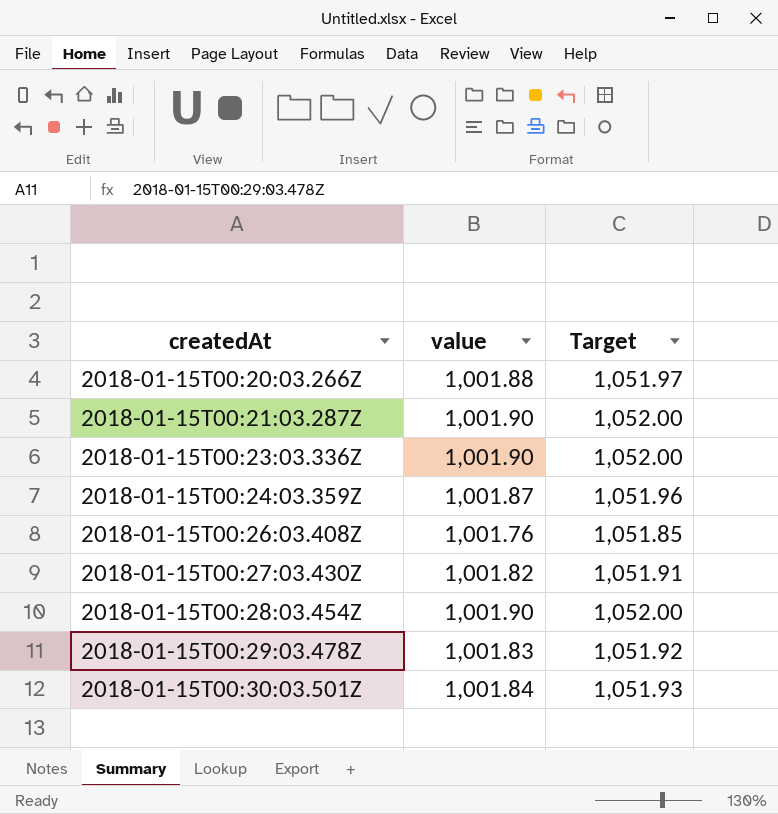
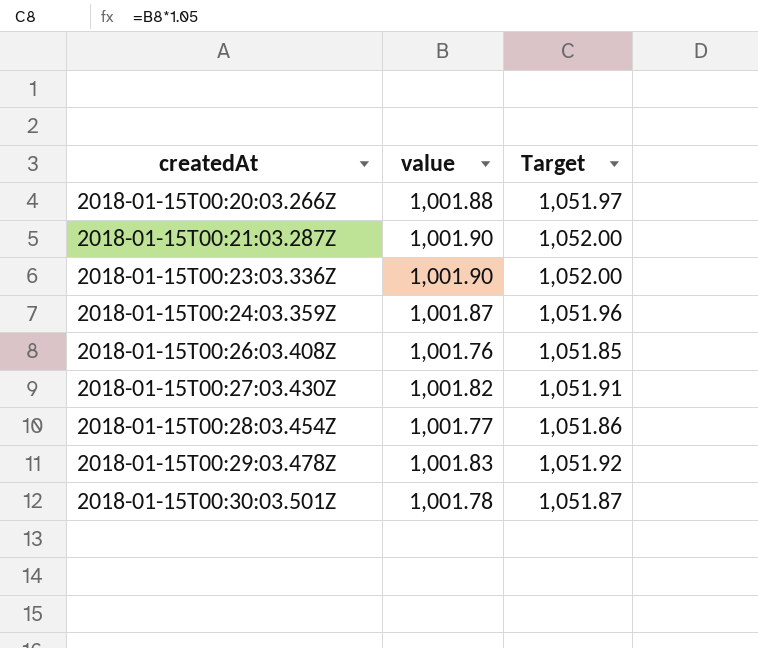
2018-01-15T00:28:03.454Z | value: 1,001.90 -> 1,001.77
2018-01-15T00:28:03.454Z | Target: 1,052.00 -> 1,051.86
2018-01-15T00:30:03.501Z | value: 1,001.84 -> 1,001.78
2018-01-15T00:30:03.501Z | Target: 1,051.93 -> 1,051.87

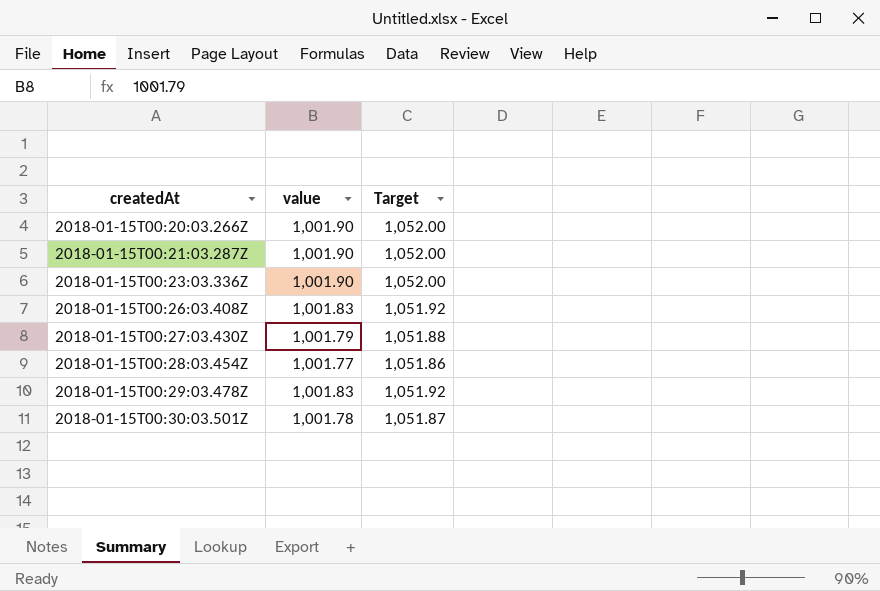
row 2018-01-15T00:24:03.359Z: 1,001.87 | 1,051.96 -> none
2018-01-15T00:20:03.266Z | value: 1,001.88 -> 1,001.90
2018-01-15T00:20:03.266Z | Target: 1,051.97 -> 1,052.00
2018-01-15T00:26:03.408Z | value: 1,001.76 -> 1,001.83
2018-01-15T00:26:03.408Z | Target: 1,051.85 -> 1,051.92
2018-01-15T00:27:03.430Z | value: 1,001.82 -> 1,001.79
2018-01-15T00:27:03.430Z | Target: 1,051.91 -> 1,051.88

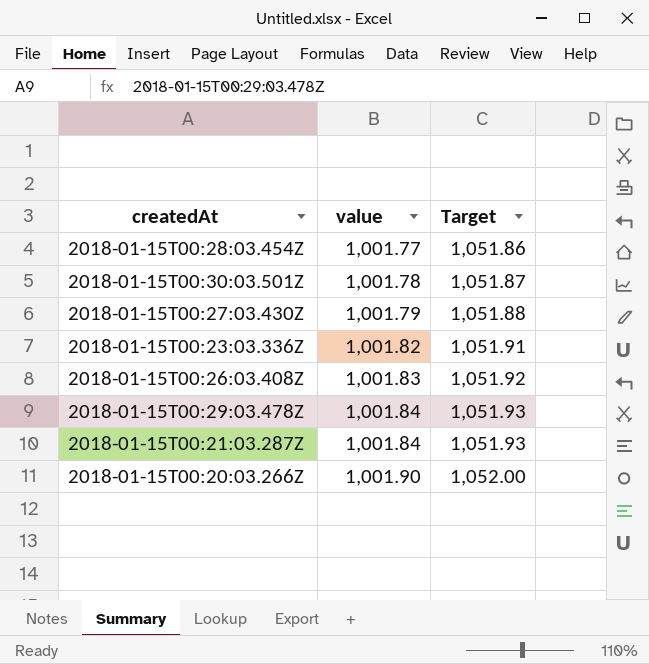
row order: createdAt ascending -> value ascending
2018-01-15T00:23:03.336Z | value: 1,001.90 -> 1,001.82
2018-01-15T00:23:03.336Z | Target: 1,052.00 -> 1,051.91
2018-01-15T00:29:03.478Z | value: 1,001.83 -> 1,001.84
2018-01-15T00:29:03.478Z | Target: 1,051.92 -> 1,051.93
2018-01-15T00:21:03.287Z | value: 1,001.90 -> 1,001.84
2018-01-15T00:21:03.287Z | Target: 1,052.00 -> 1,051.93

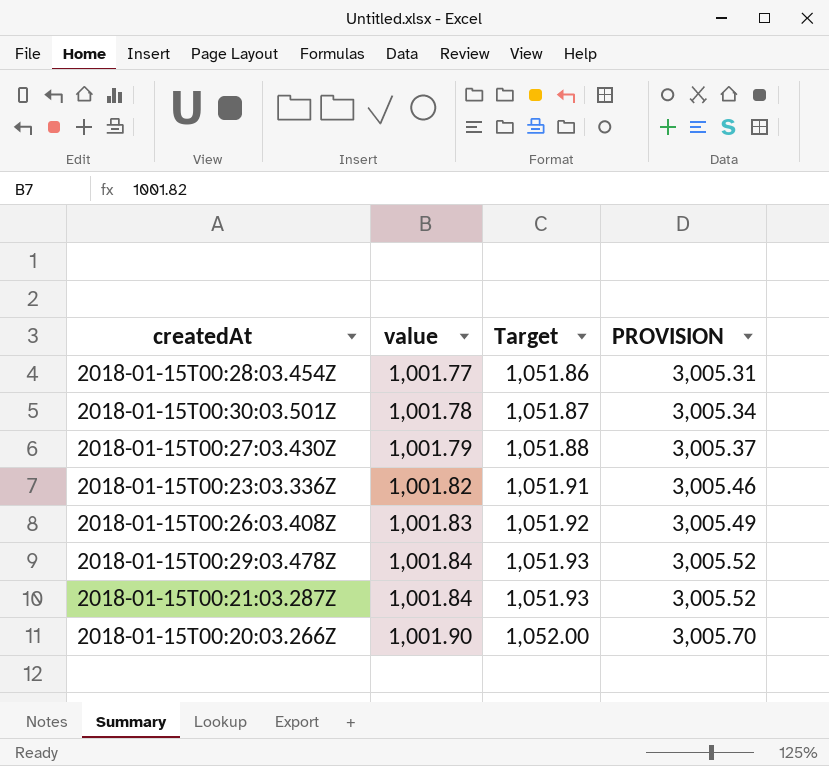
column PROVISION | formula: none -> [value] * 3

